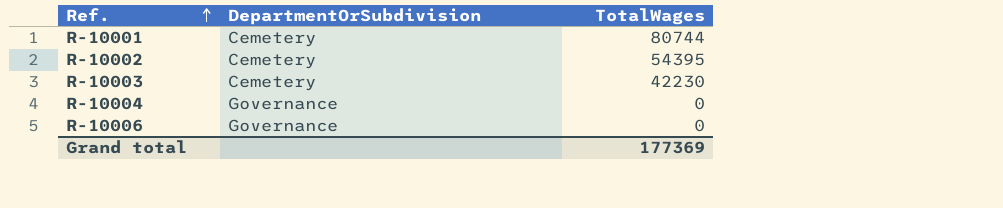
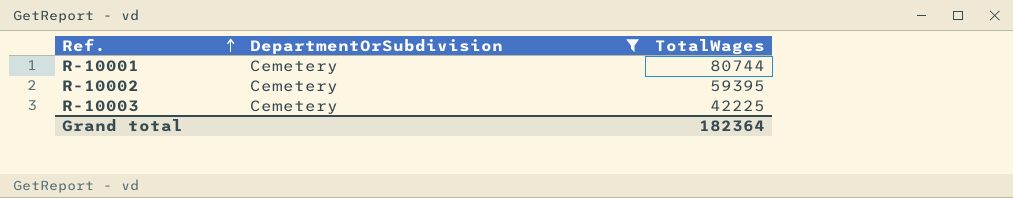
filter: none -> DepartmentOrSubdivision = Cemetery
R-10002 | TotalWages: 54395 -> 59395
R-10003 | TotalWages: 42230 -> 42225
Grand total | TotalWages: 177369 -> 182364

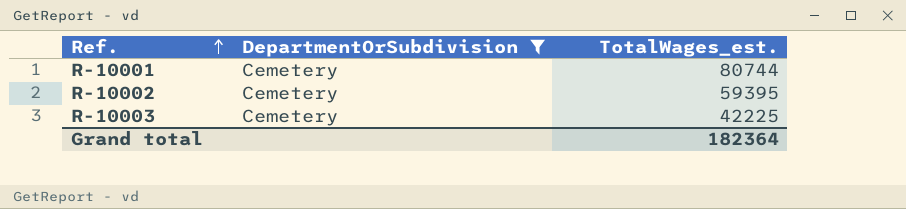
column name: TotalWages -> TotalWages_est.

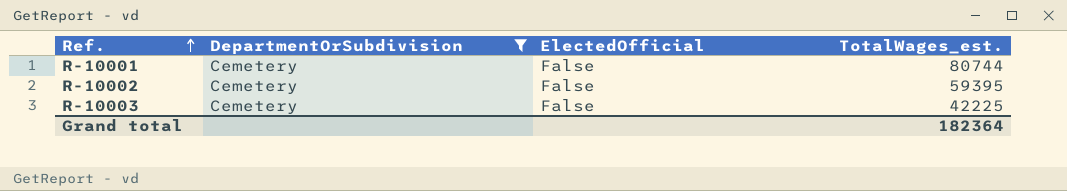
column ElectedOfficial | position: none -> 3

